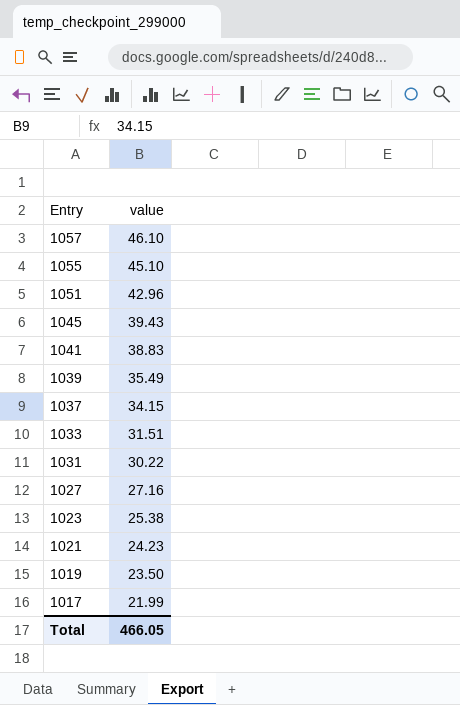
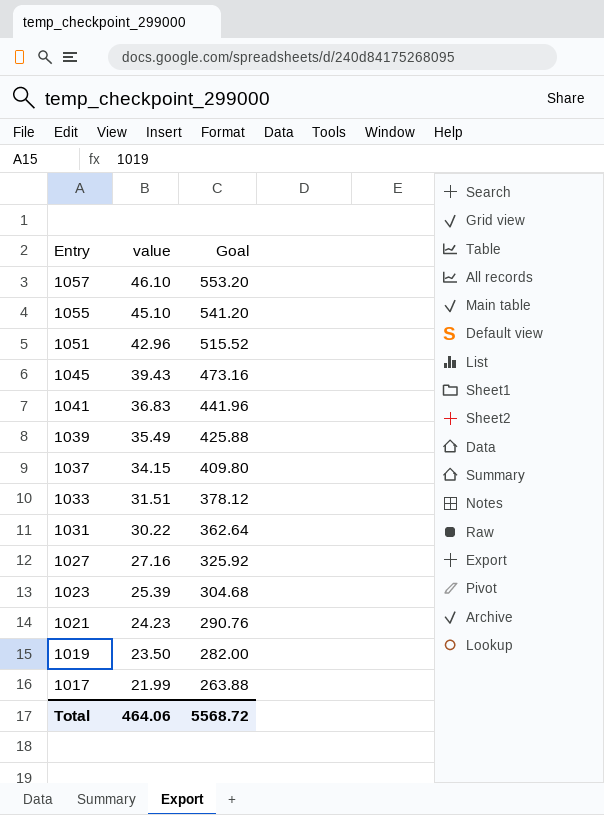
column Goal | formula: none -> [value] * 12
1041 | value: 38.83 -> 36.83
1023 | value: 25.38 -> 25.39
Total | value: 466.05 -> 464.06

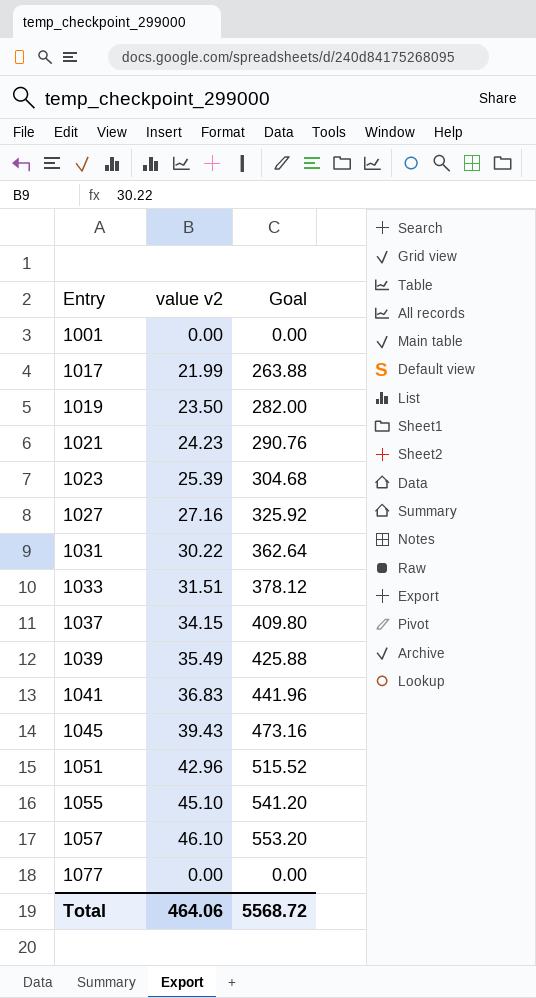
row order: Entry descending -> Entry ascending
column name: value -> value v2
row 1001: none -> 0.00 | 0.00
row 1077: none -> 0.00 | 0.00

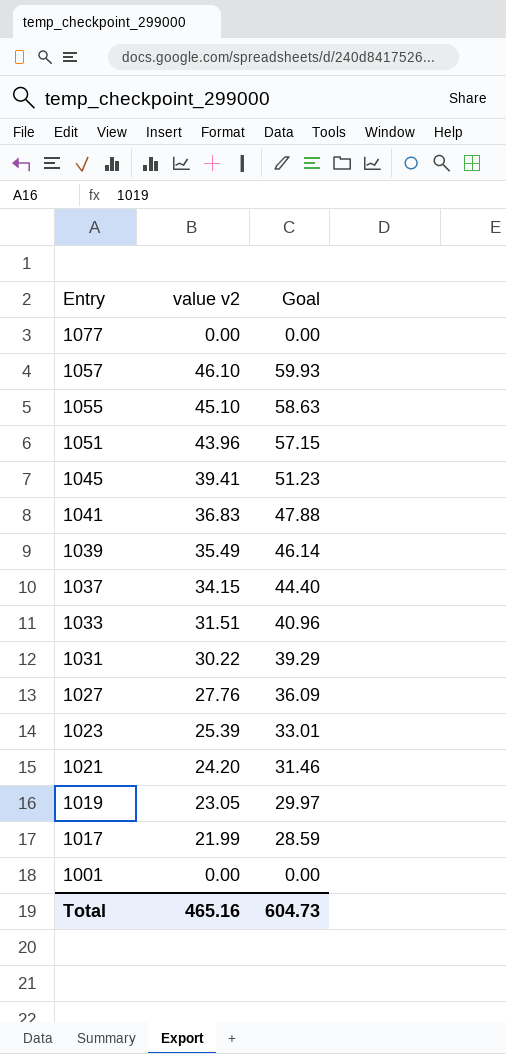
row order: Entry ascending -> Entry descending
column Goal | formula: [value v2] * 12 -> [value v2] * 1.3
1051 | value v2: 42.96 -> 43.96
1045 | value v2: 39.43 -> 39.41
1027 | value v2: 27.16 -> 27.76
1021 | value v2: 24.23 -> 24.20
1019 | value v2: 23.50 -> 23.05
Total | value v2: 464.06 -> 465.16
Total | Goal: 5568.72 -> 604.73

